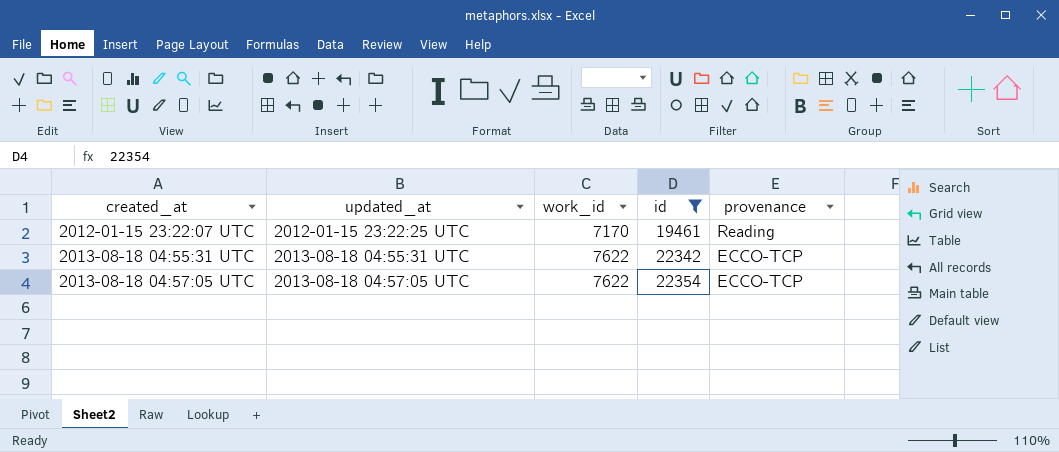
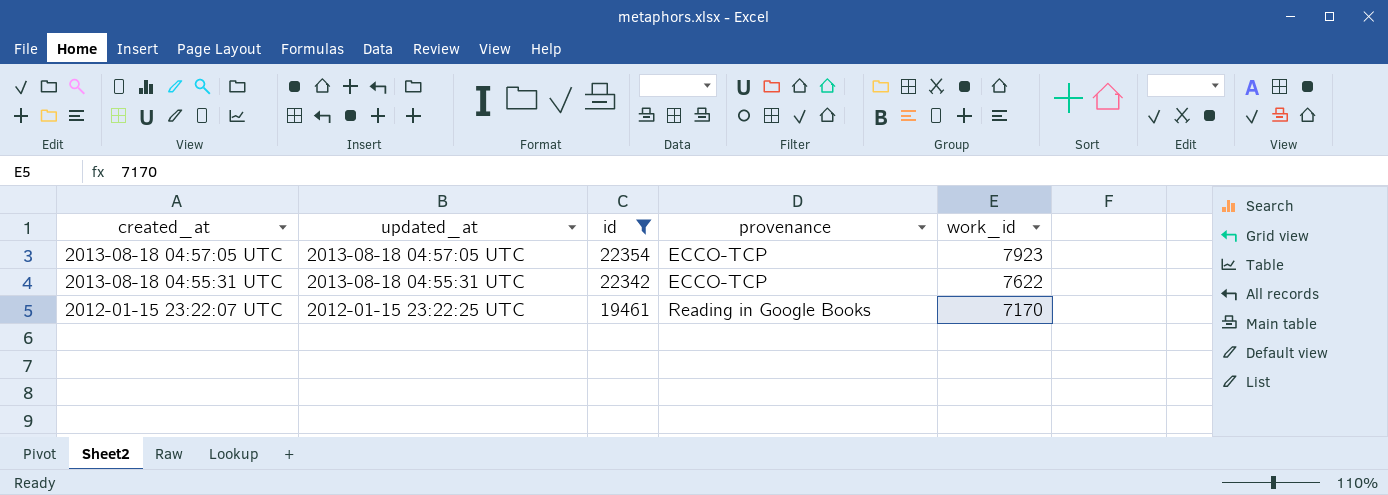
row order: created_at ascending -> created_at descending
column work_id | position: 3 -> 5
2013-08-18 04:57:05 UTC | work_id: 7622 -> 7923
2012-01-15 23:22:07 UTC | provenance: Reading -> Reading in Google Books

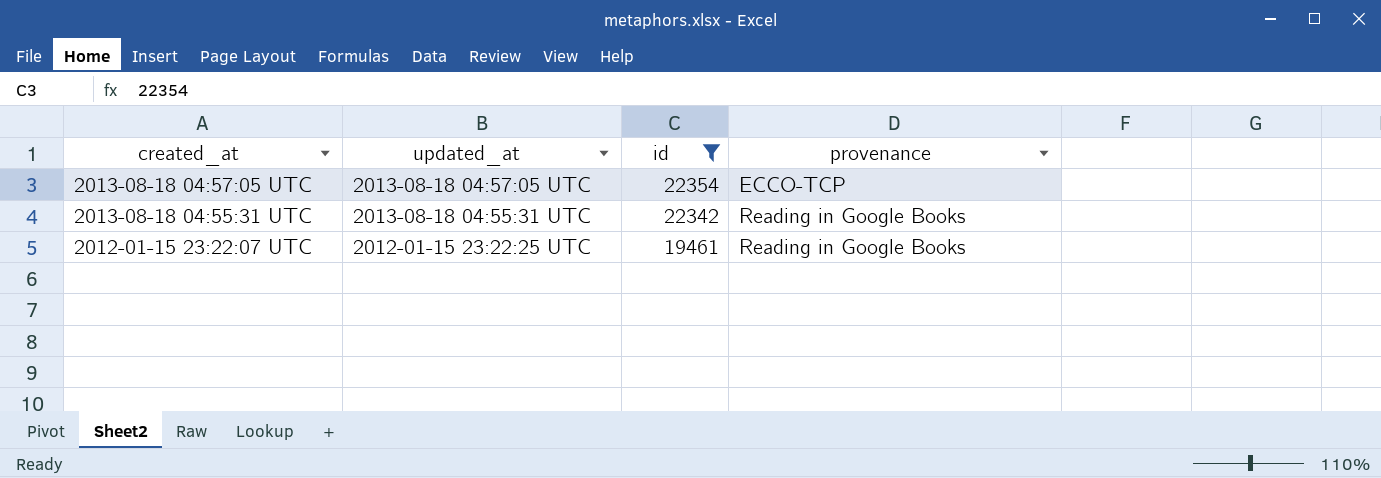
column work_id | position: 5 -> none
2013-08-18 04:55:31 UTC | provenance: ECCO-TCP -> Reading in Google Books

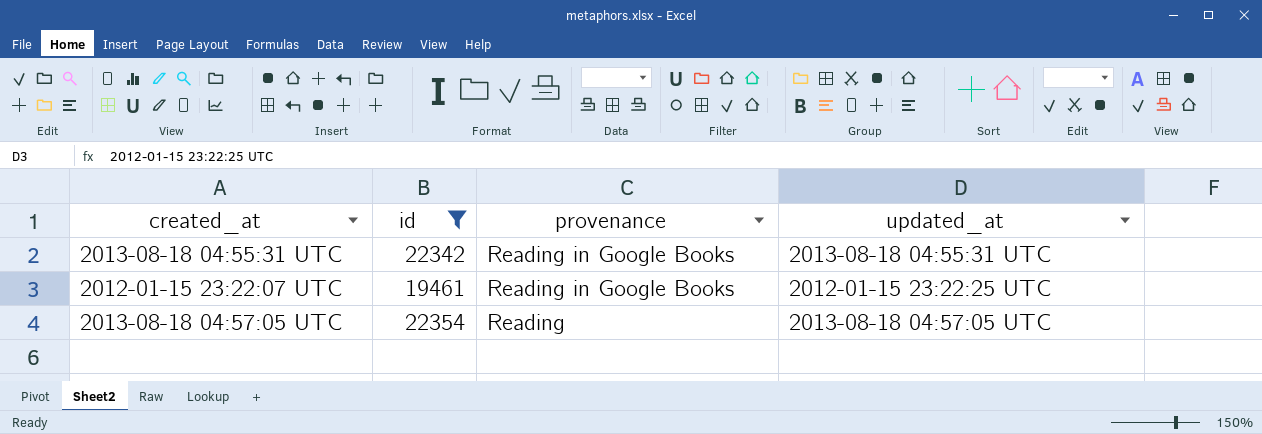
row order: created_at descending -> provenance descending
column updated_at | position: 2 -> 4
2013-08-18 04:57:05 UTC | provenance: ECCO-TCP -> Reading

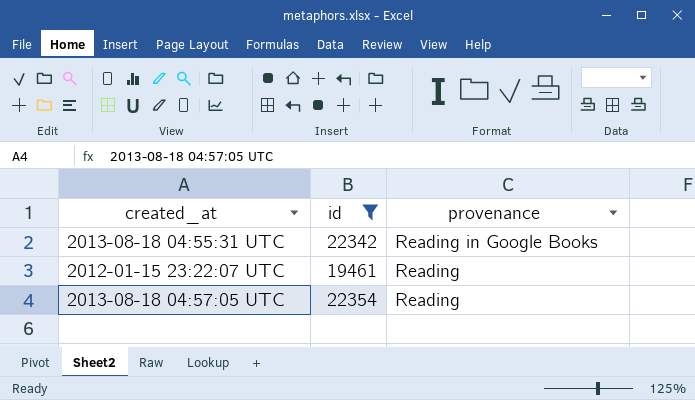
column updated_at | position: 4 -> none
2012-01-15 23:22:07 UTC | provenance: Reading in Google Books -> Reading

